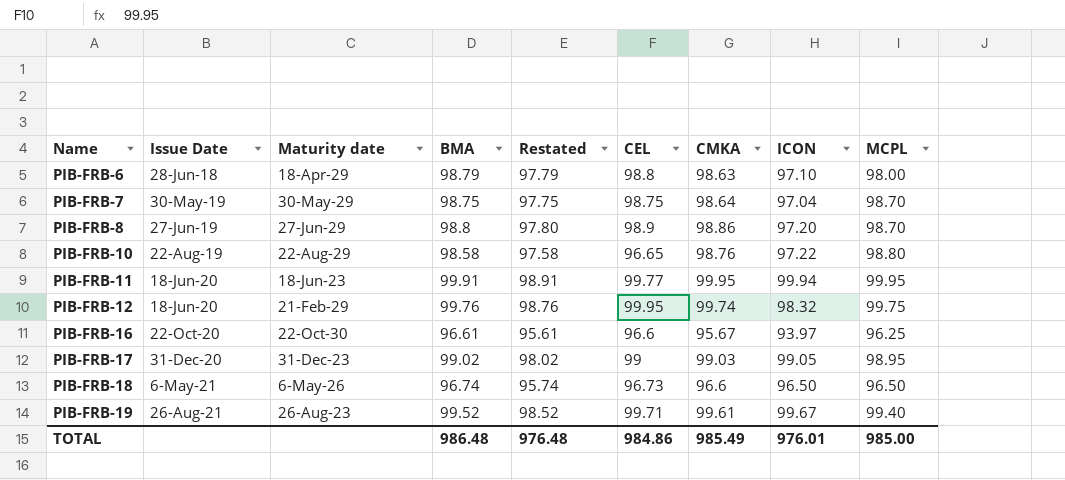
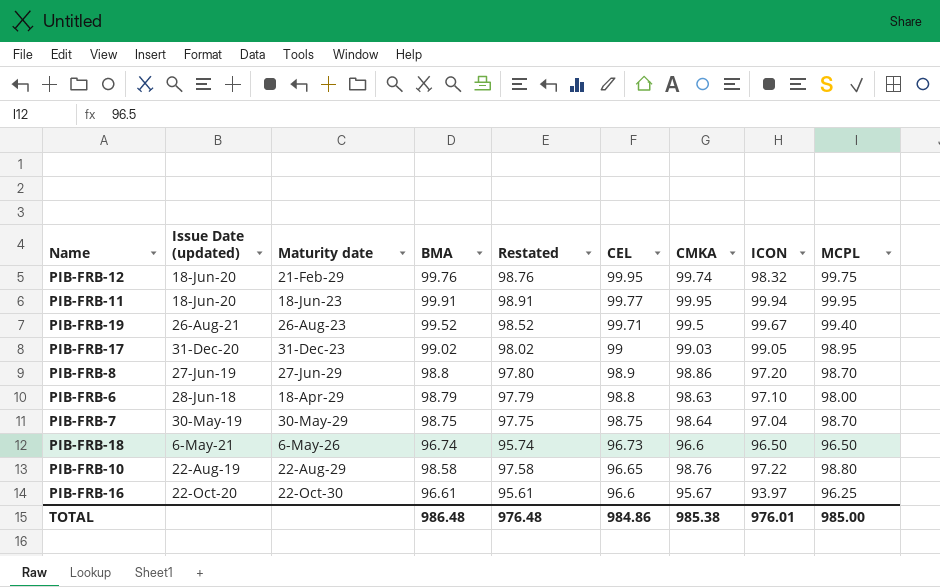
row order: Name ascending -> CEL descending
column name: Issue Date -> Issue Date (updated)
PIB-FRB-19 | CMKA: 99.61 -> 99.5
TOTAL | CMKA: 985.49 -> 985.38

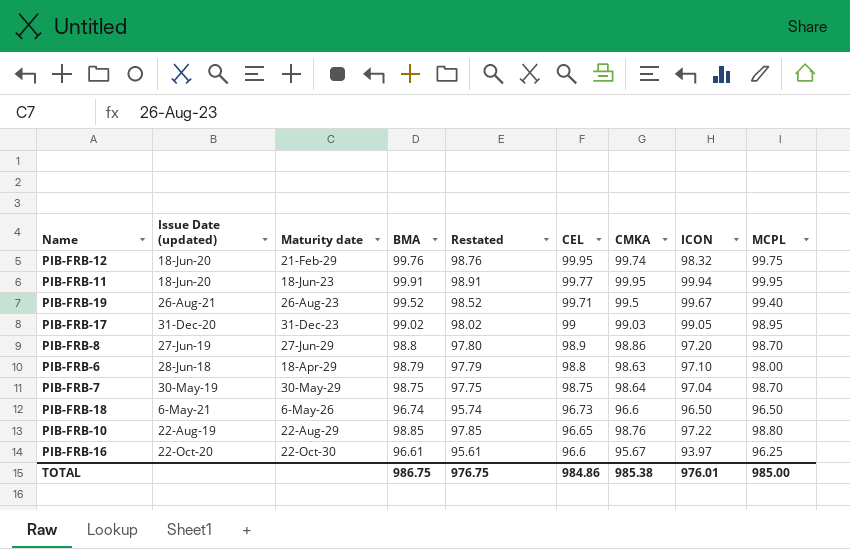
PIB-FRB-10 | BMA: 98.58 -> 98.85
PIB-FRB-10 | Restated: 97.58 -> 97.85
TOTAL | BMA: 986.48 -> 986.75
TOTAL | Restated: 976.48 -> 976.75

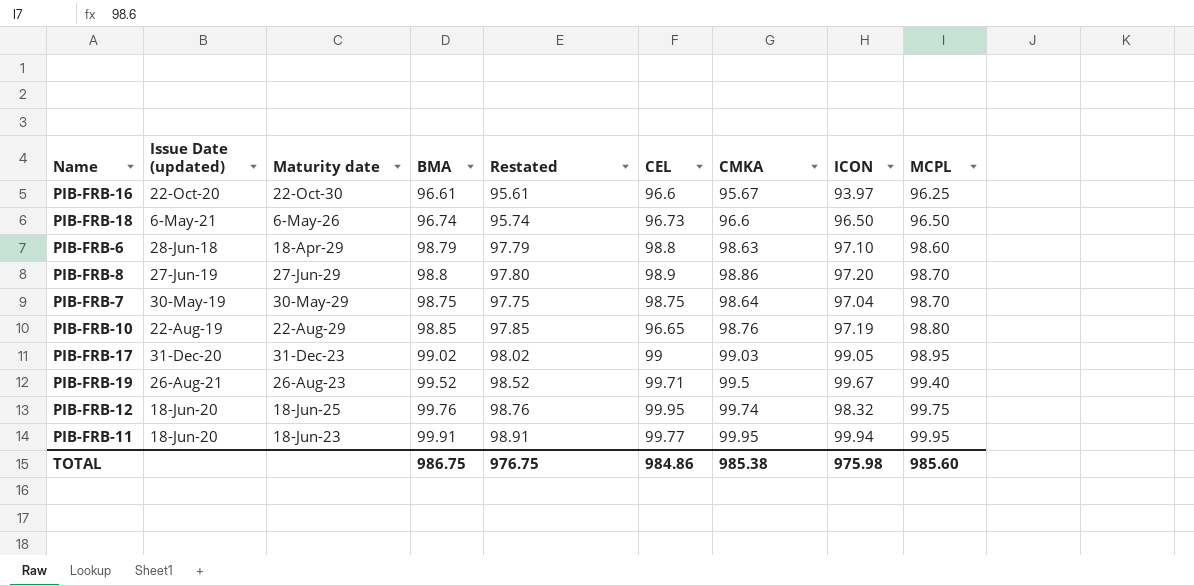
row order: CEL descending -> MCPL ascending
PIB-FRB-6 | MCPL: 98.00 -> 98.60
PIB-FRB-10 | ICON: 97.22 -> 97.19
PIB-FRB-12 | Maturity date: 21-Feb-29 -> 18-Jun-25
TOTAL | ICON: 976.01 -> 975.98
TOTAL | MCPL: 985.00 -> 985.60

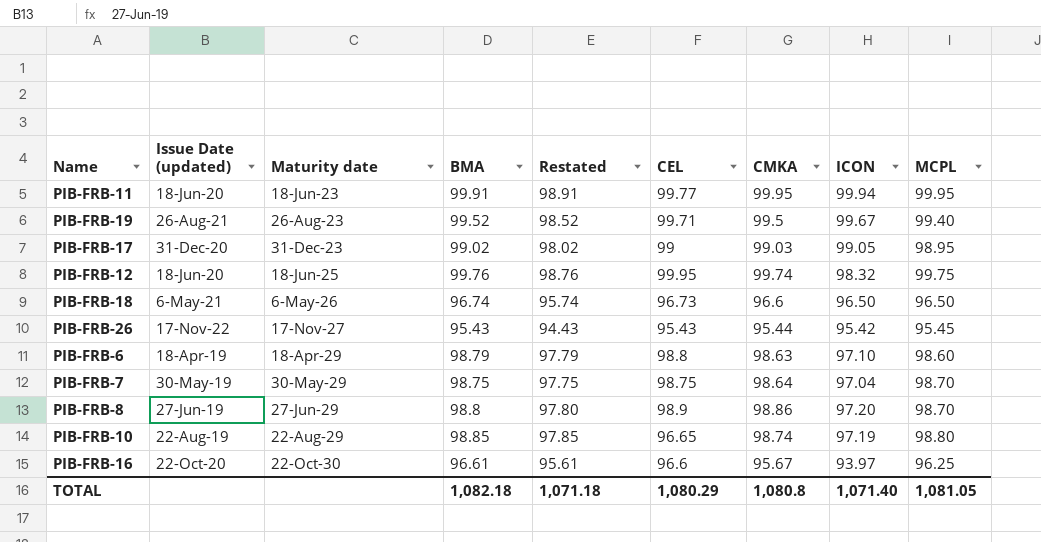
row order: MCPL ascending -> Maturity date ascending
row PIB-FRB-26: none -> 17-Nov-22 | 17-Nov-27 | 95.43 | 94.43 | 95.43 | 95.44 | 95.42 | 95.45
PIB-FRB-6 | Issue Date (updated): 28-Jun-18 -> 18-Apr-19
PIB-FRB-10 | CMKA: 98.76 -> 98.74
TOTAL | BMA: 986.75 -> 1,082.18
TOTAL | Restated: 976.75 -> 1,071.18
TOTAL | CEL: 984.86 -> 1,080.29
TOTAL | CMKA: 985.38 -> 1,080.8
TOTAL | ICON: 975.98 -> 1,071.40
TOTAL | MCPL: 985.60 -> 1,081.05

